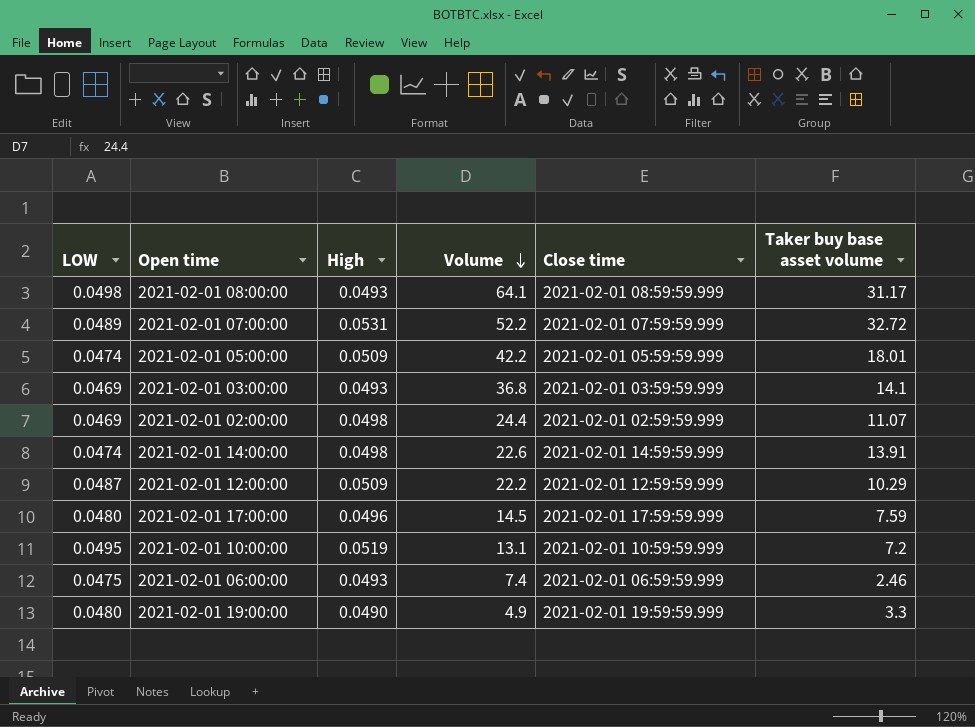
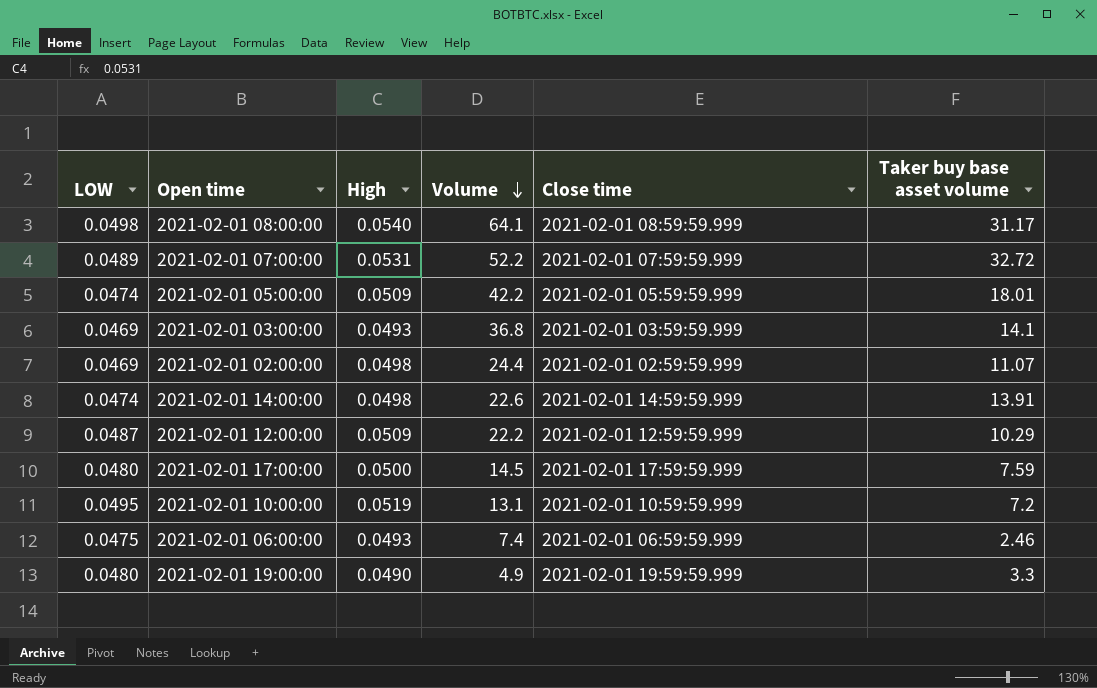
2021-02-01 08:00:00 | High: 0.0493 -> 0.0540
2021-02-01 17:00:00 | High: 0.0496 -> 0.0500

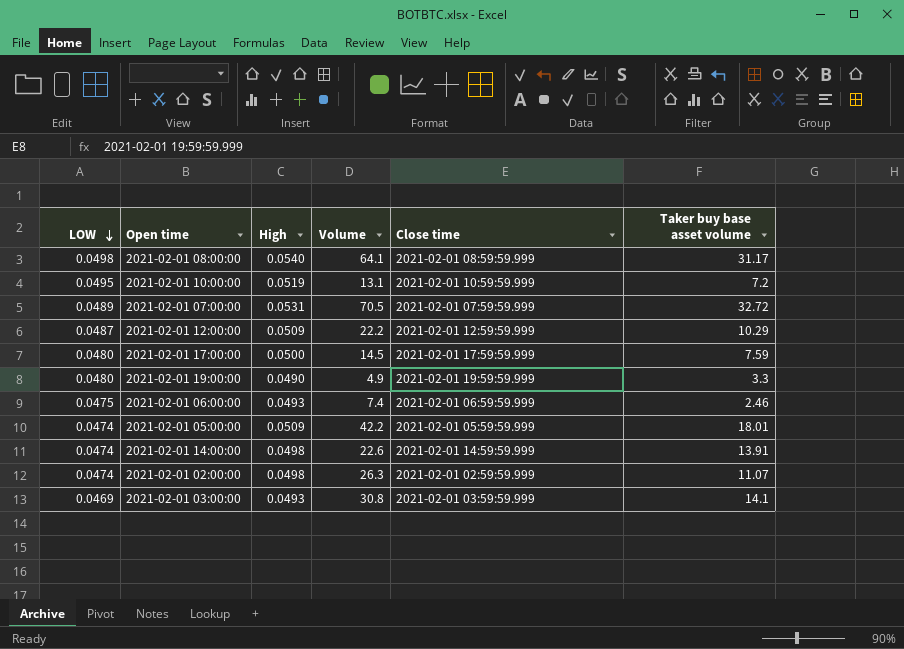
row order: Volume descending -> LOW descending
2021-02-01 07:00:00 | Volume: 52.2 -> 70.5
2021-02-01 02:00:00 | LOW: 0.0469 -> 0.0474
2021-02-01 02:00:00 | Volume: 24.4 -> 26.3
2021-02-01 03:00:00 | Volume: 36.8 -> 30.8

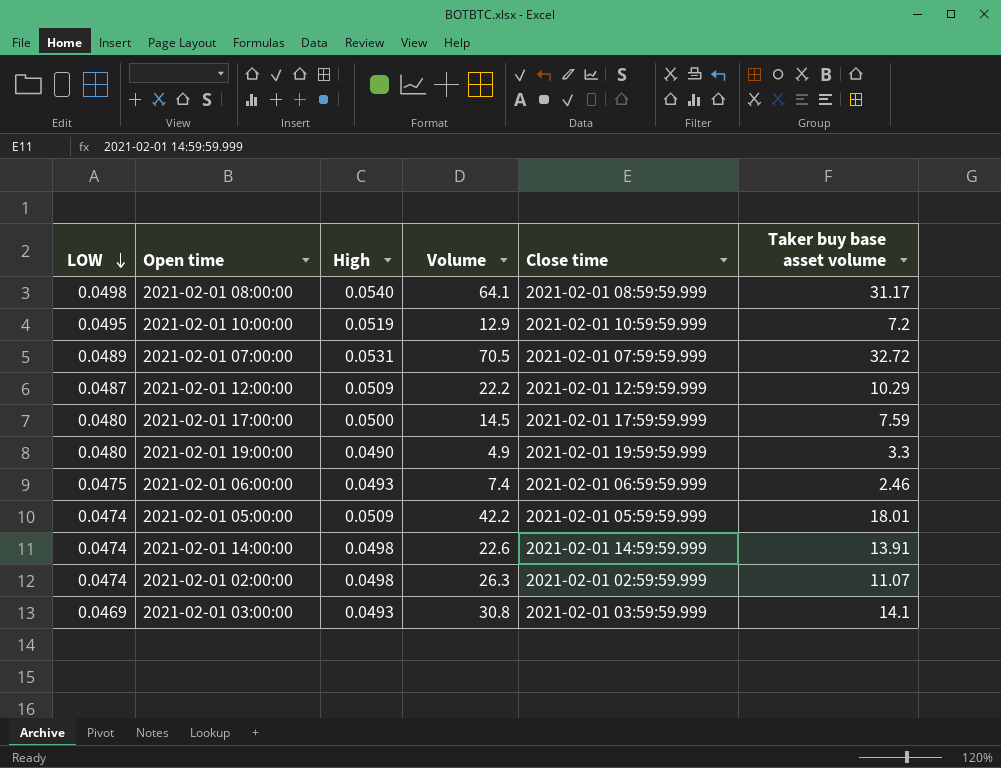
2021-02-01 10:00:00 | Volume: 13.1 -> 12.9

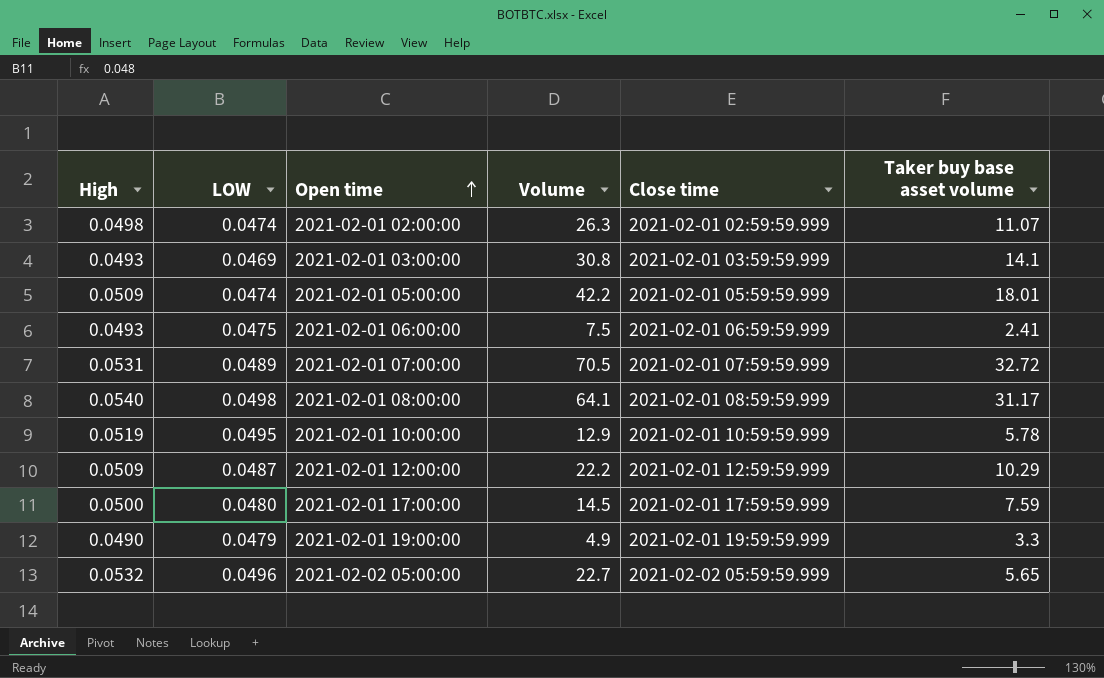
row order: LOW descending -> Open time ascending
column High | position: 3 -> 1
row 2021-02-01 14:00:00: 0.0474 | 0.0498 | 22.6 | 2021-02-01 14:59:59.999 | 13.91 -> none
2021-02-01 06:00:00 | Volume: 7.4 -> 7.5
2021-02-01 06:00:00 | Taker buy base asset volume: 2.46 -> 2.41
2021-02-01 10:00:00 | Taker buy base asset volume: 7.2 -> 5.78
2021-02-01 19:00:00 | LOW: 0.0480 -> 0.0479
row 2021-02-02 05:00:00: none -> 0.0532 | 0.0496 | 22.7 | 2021-02-02 05:59:59.999 | 5.65

